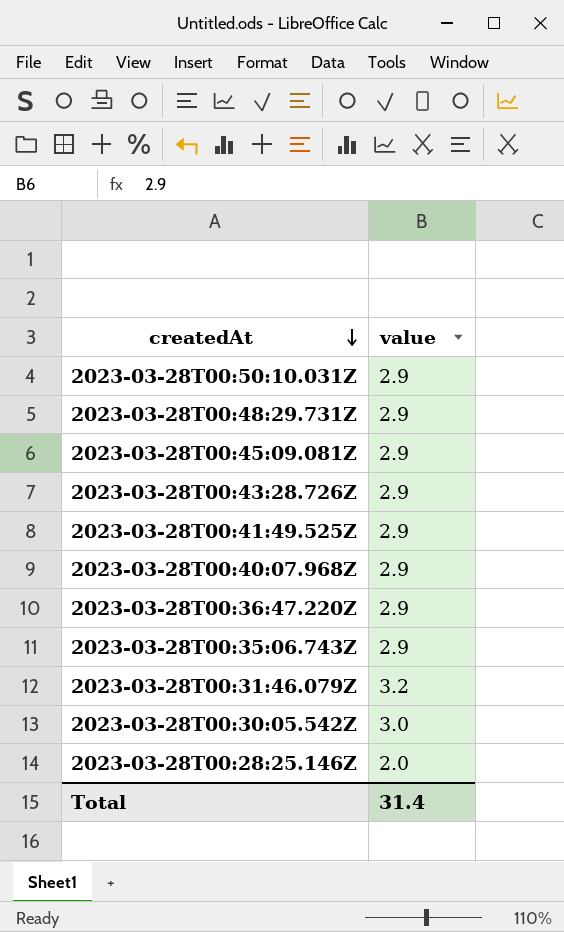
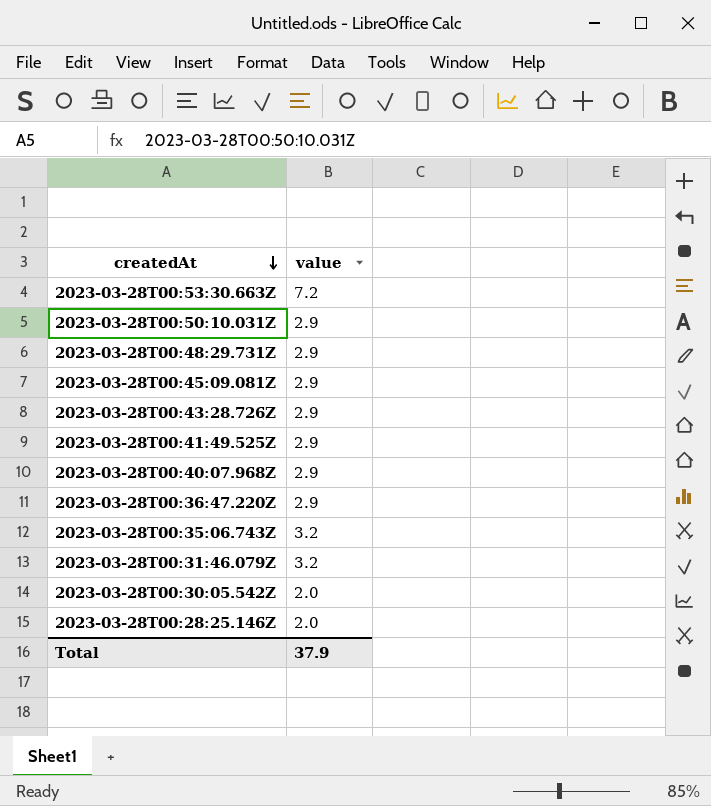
row 2023-03-28T00:53:30.663Z: none -> 7.2
2023-03-28T00:35:06.743Z | value: 2.9 -> 3.2
2023-03-28T00:30:05.542Z | value: 3.0 -> 2.0
Total | value: 31.4 -> 37.9

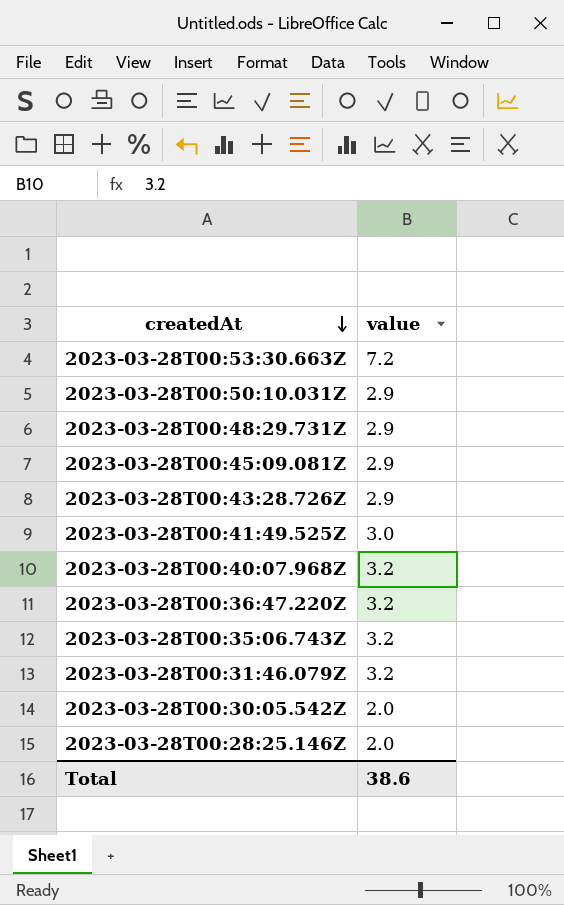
2023-03-28T00:41:49.525Z | value: 2.9 -> 3.0
2023-03-28T00:40:07.968Z | value: 2.9 -> 3.2
2023-03-28T00:36:47.220Z | value: 2.9 -> 3.2
Total | value: 37.9 -> 38.6

